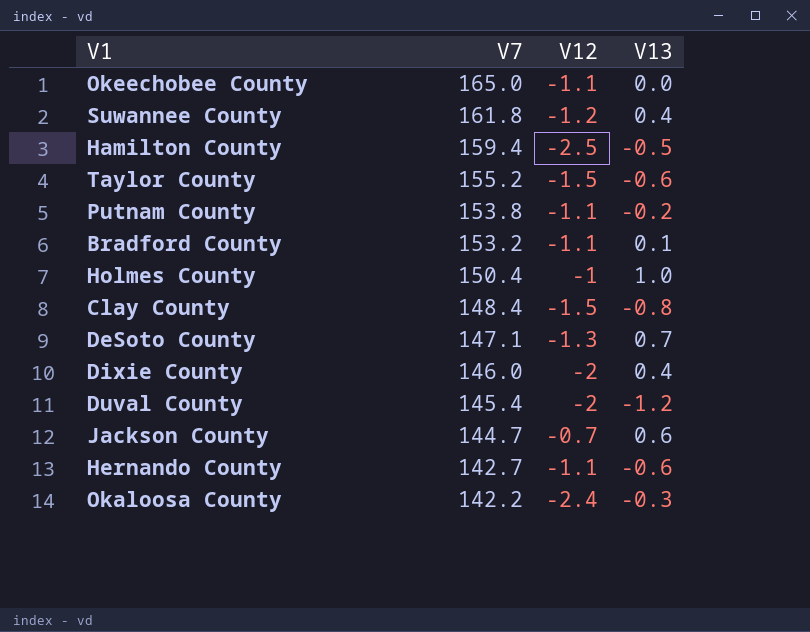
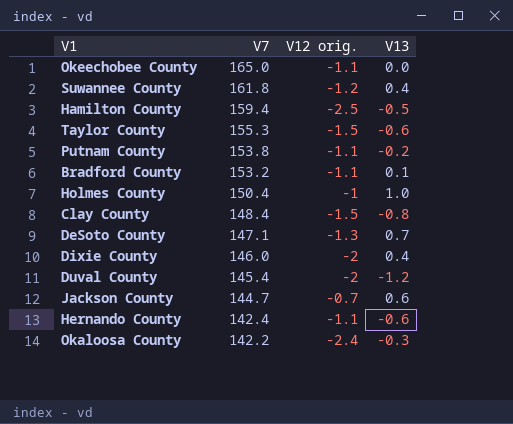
column name: V12 -> V12 orig.
Taylor County | V7: 155.2 -> 155.3
Hernando County | V7: 142.7 -> 142.4

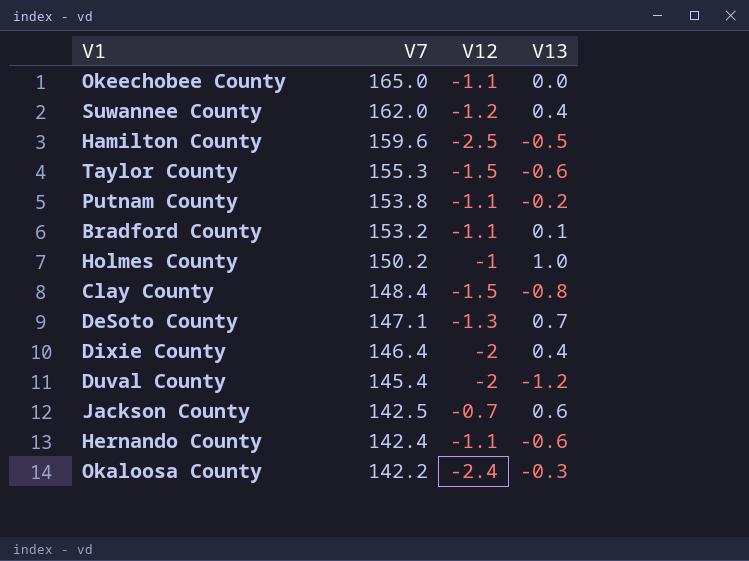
column name: V12 orig. -> V12
Suwannee County | V7: 161.8 -> 162.0
Hamilton County | V7: 159.4 -> 159.6
Holmes County | V7: 150.4 -> 150.2
Dixie County | V7: 146.0 -> 146.4
Jackson County | V7: 144.7 -> 142.5

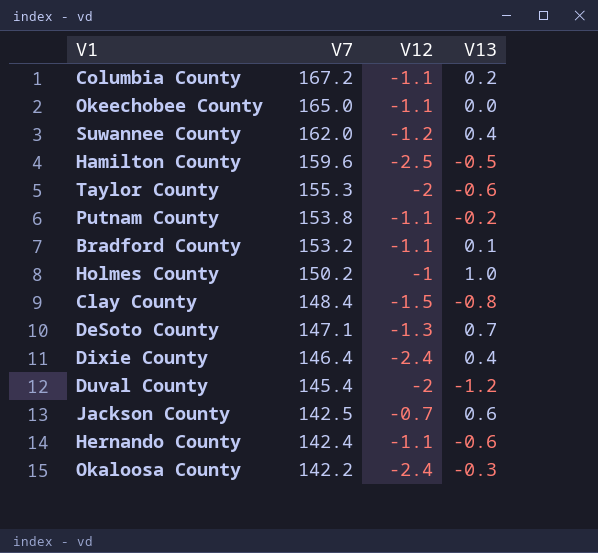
row Columbia County: none -> 167.2 | -1.1 | 0.2
Taylor County | V12: -1.5 -> -2
Dixie County | V12: -2 -> -2.4

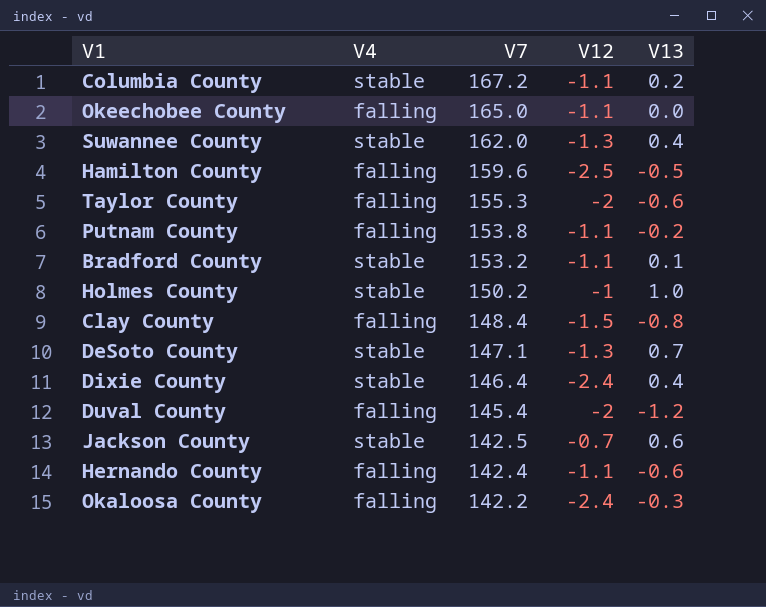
column V4 | position: none -> 2
Suwannee County | V12: -1.2 -> -1.3

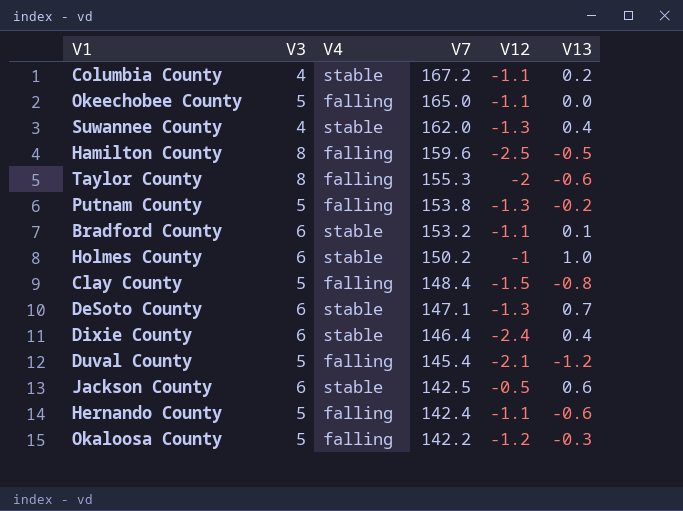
column V3 | position: none -> 2
Putnam County | V12: -1.1 -> -1.3
Duval County | V12: -2 -> -2.1
Jackson County | V12: -0.7 -> -0.5
Okaloosa County | V12: -2.4 -> -1.2

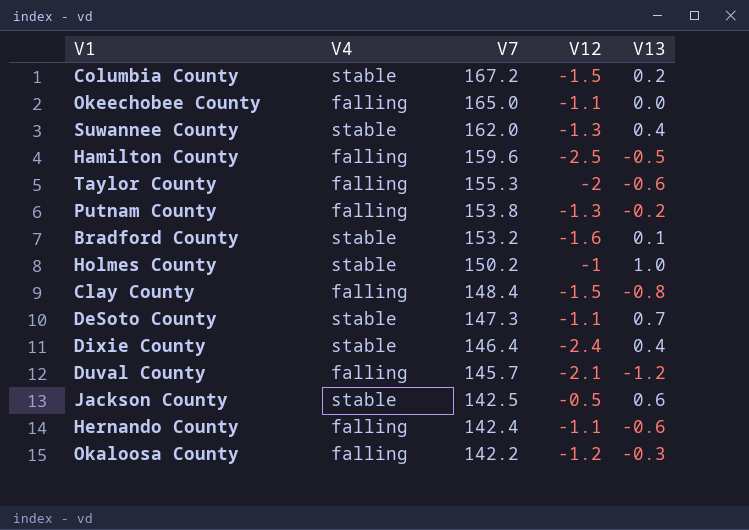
column V3 | position: 2 -> none
Columbia County | V12: -1.1 -> -1.5
Bradford County | V12: -1.1 -> -1.6
DeSoto County | V7: 147.1 -> 147.3
DeSoto County | V12: -1.3 -> -1.1
Duval County | V7: 145.4 -> 145.7

